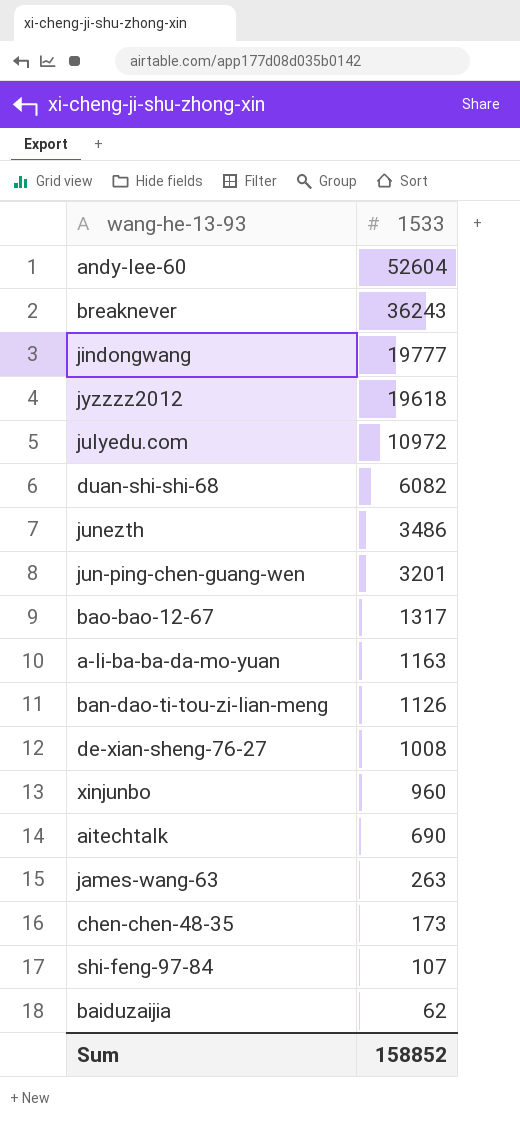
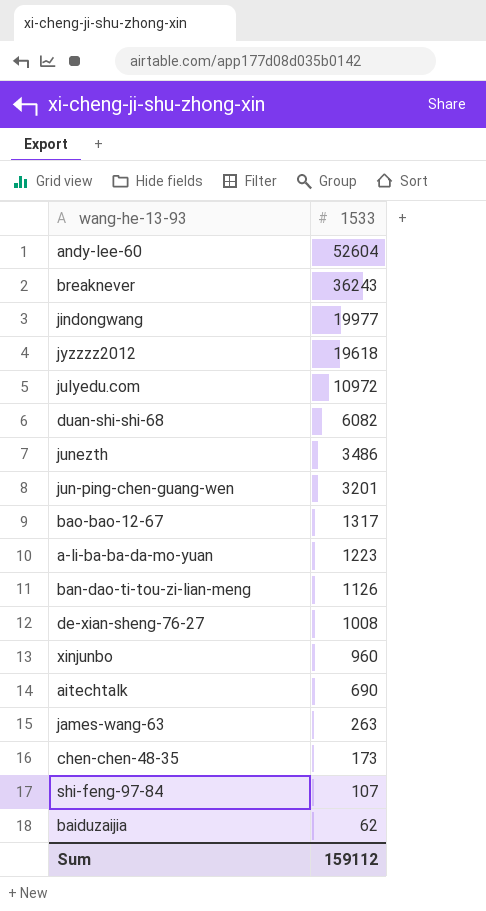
jindongwang | 1533: 19777 -> 19977
a-li-ba-ba-da-mo-yuan | 1533: 1163 -> 1223
Sum | 1533: 158852 -> 159112

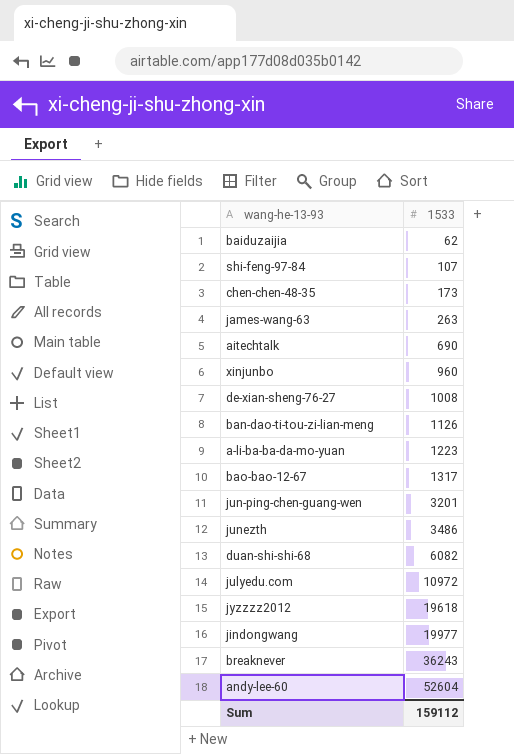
row order: 1533 descending -> 1533 ascending

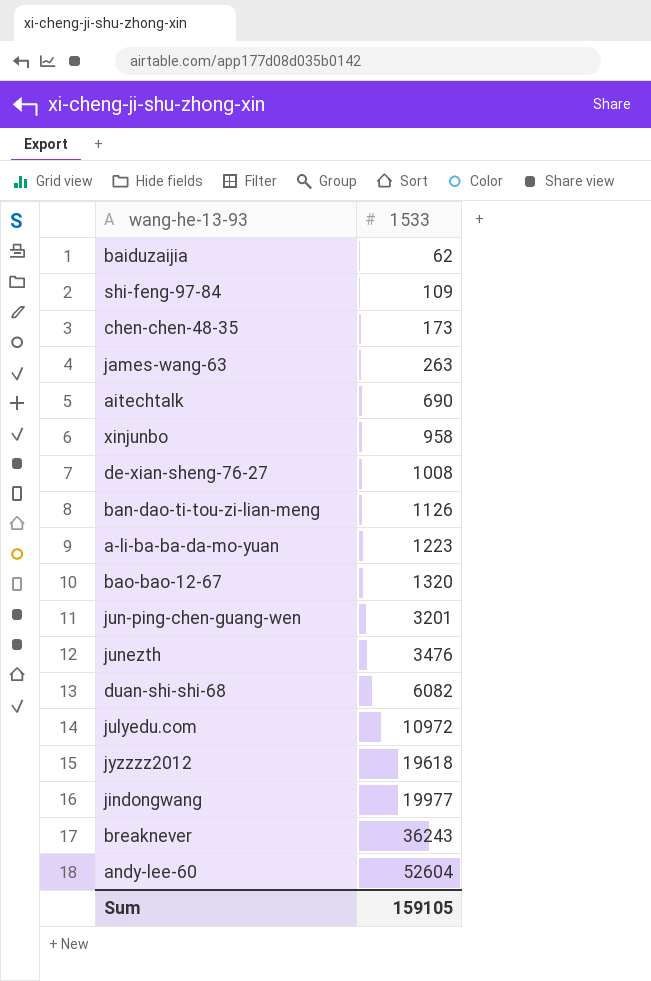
shi-feng-97-84 | 1533: 107 -> 109
xinjunbo | 1533: 960 -> 958
bao-bao-12-67 | 1533: 1317 -> 1320
junezth | 1533: 3486 -> 3476
Sum | 1533: 159112 -> 159105

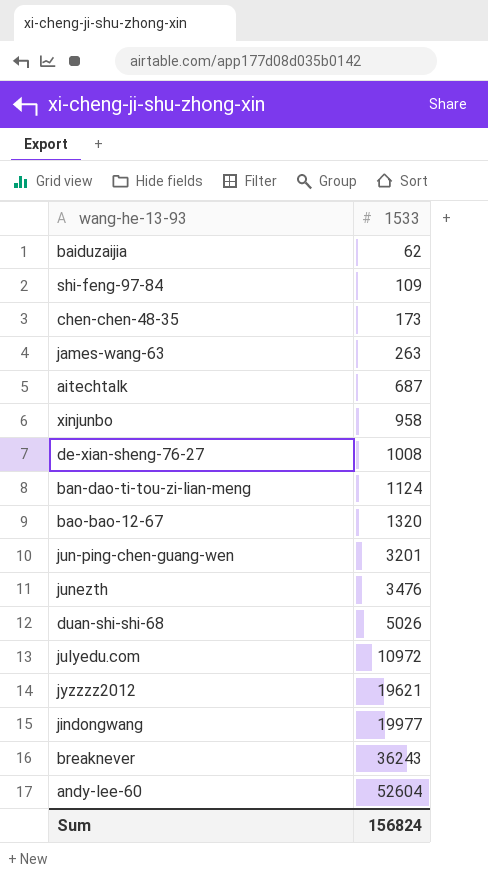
row a-li-ba-ba-da-mo-yuan: 1223 -> none
aitechtalk | 1533: 690 -> 687
ban-dao-ti-tou-zi-lian-meng | 1533: 1126 -> 1124
duan-shi-shi-68 | 1533: 6082 -> 5026
jyzzzz2012 | 1533: 19618 -> 19621
Sum | 1533: 159105 -> 156824

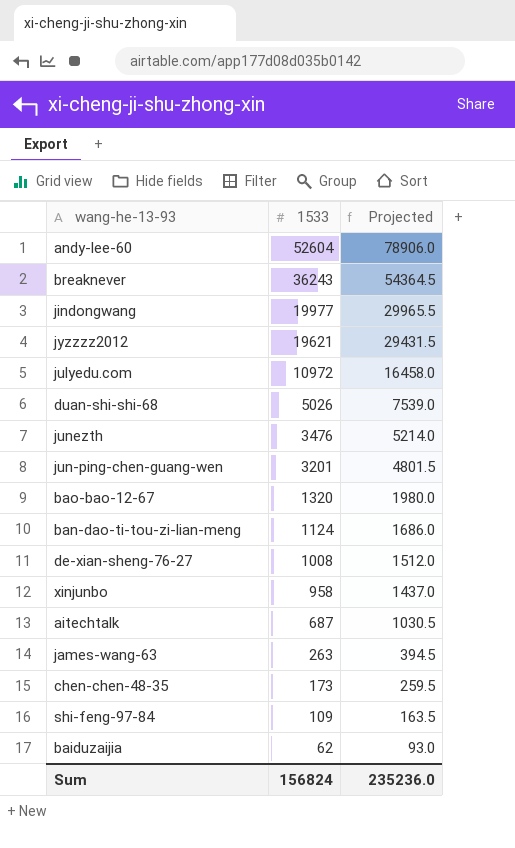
row order: 1533 ascending -> 1533 descending
column Projected | formula: none -> [1533] * 1.5

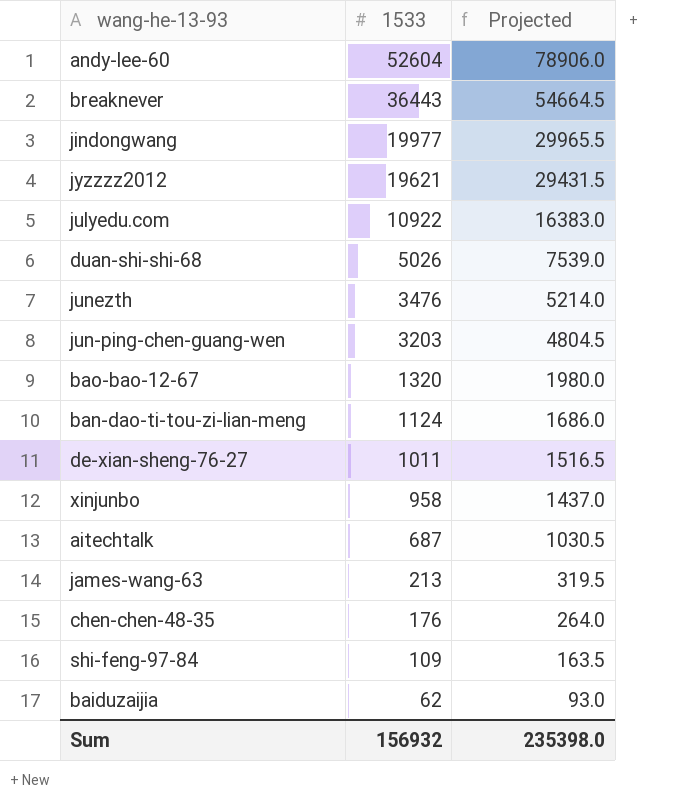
breaknever | 1533: 36243 -> 36443
breaknever | Projected: 54364.5 -> 54664.5
julyedu.com | 1533: 10972 -> 10922
julyedu.com | Projected: 16458.0 -> 16383.0
jun-ping-chen-guang-wen | 1533: 3201 -> 3203
jun-ping-chen-guang-wen | Projected: 4801.5 -> 4804.5
de-xian-sheng-76-27 | 1533: 1008 -> 1011
de-xian-sheng-76-27 | Projected: 1512.0 -> 1516.5
james-wang-63 | 1533: 263 -> 213
james-wang-63 | Projected: 394.5 -> 319.5
chen-chen-48-35 | 1533: 173 -> 176
chen-chen-48-35 | Projected: 259.5 -> 264.0
Sum | 1533: 156824 -> 156932
Sum | Projected: 235236.0 -> 235398.0

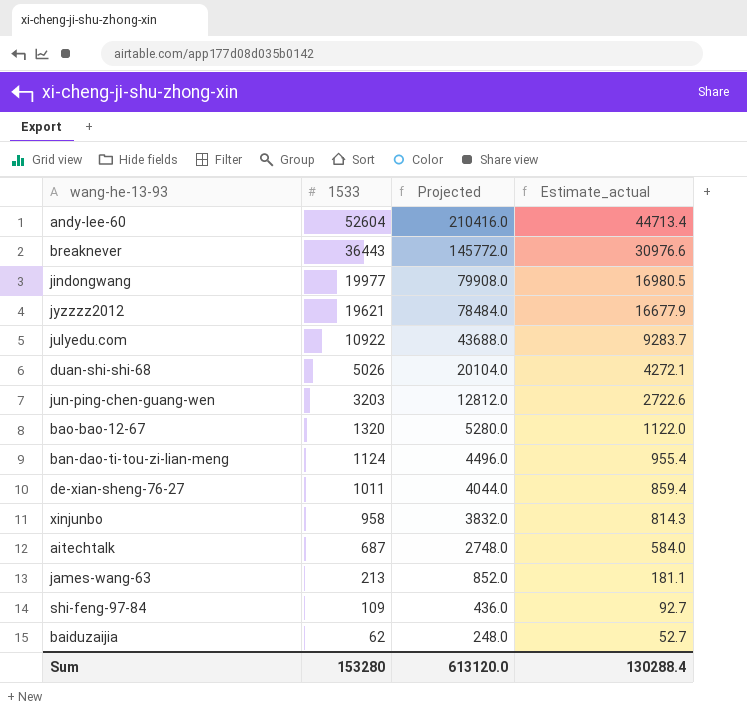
column Projected | formula: [1533] * 1.5 -> [1533] * 4
column Estimate_actual | formula: none -> [1533] * 0.85
row junezth: 3476 | 5214.0 -> none
row chen-chen-48-35: 176 | 264.0 -> none
Sum | 1533: 156932 -> 153280
Sum | Projected: 235398.0 -> 613120.0

